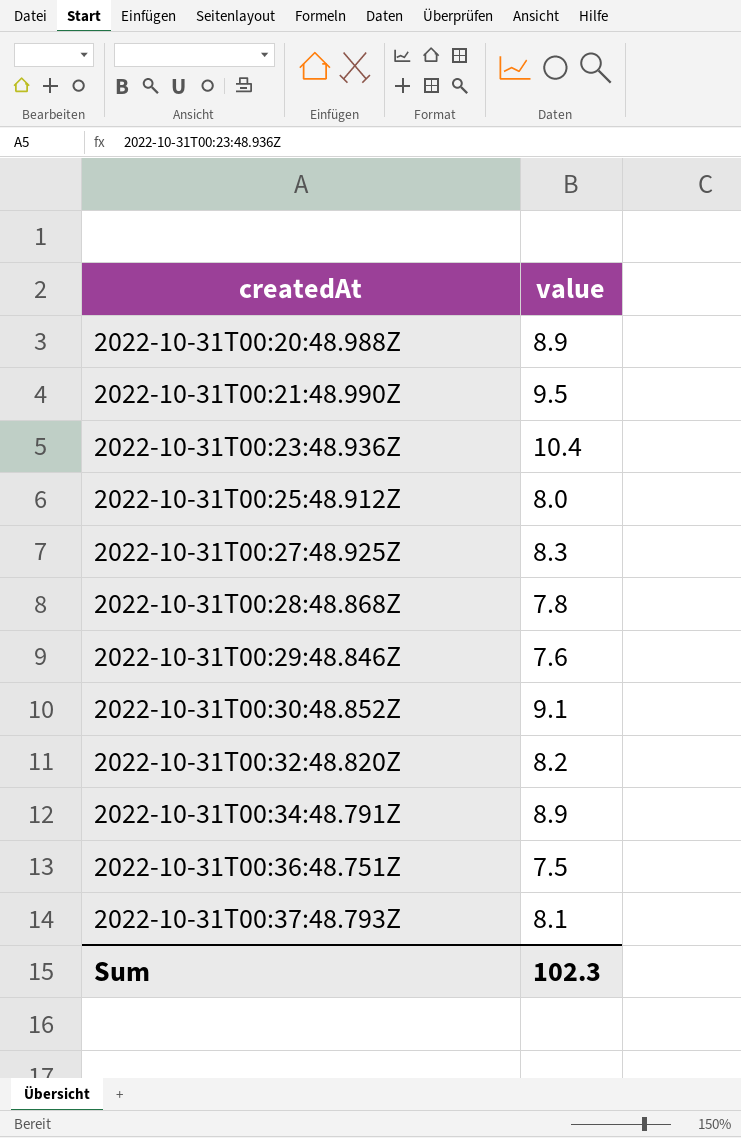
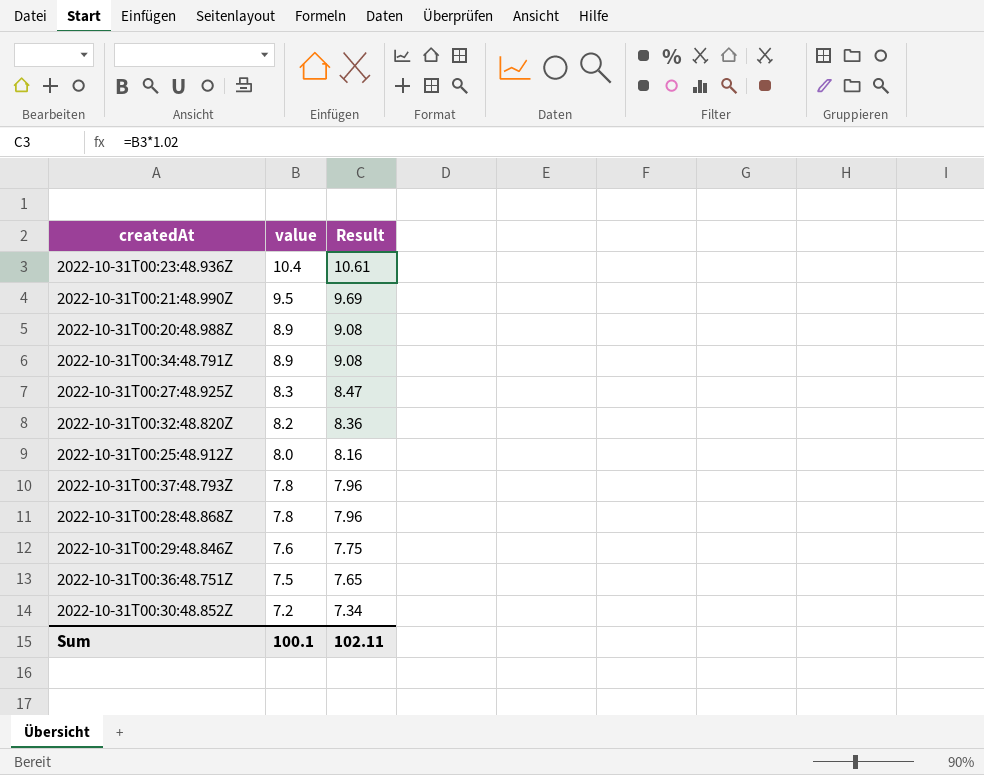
row order: createdAt ascending -> value descending
column Result | formula: none -> [value] * 1.02
2022-10-31T00:37:48.793Z | value: 8.1 -> 7.8
2022-10-31T00:30:48.852Z | value: 9.1 -> 7.2
Sum | value: 102.3 -> 100.1

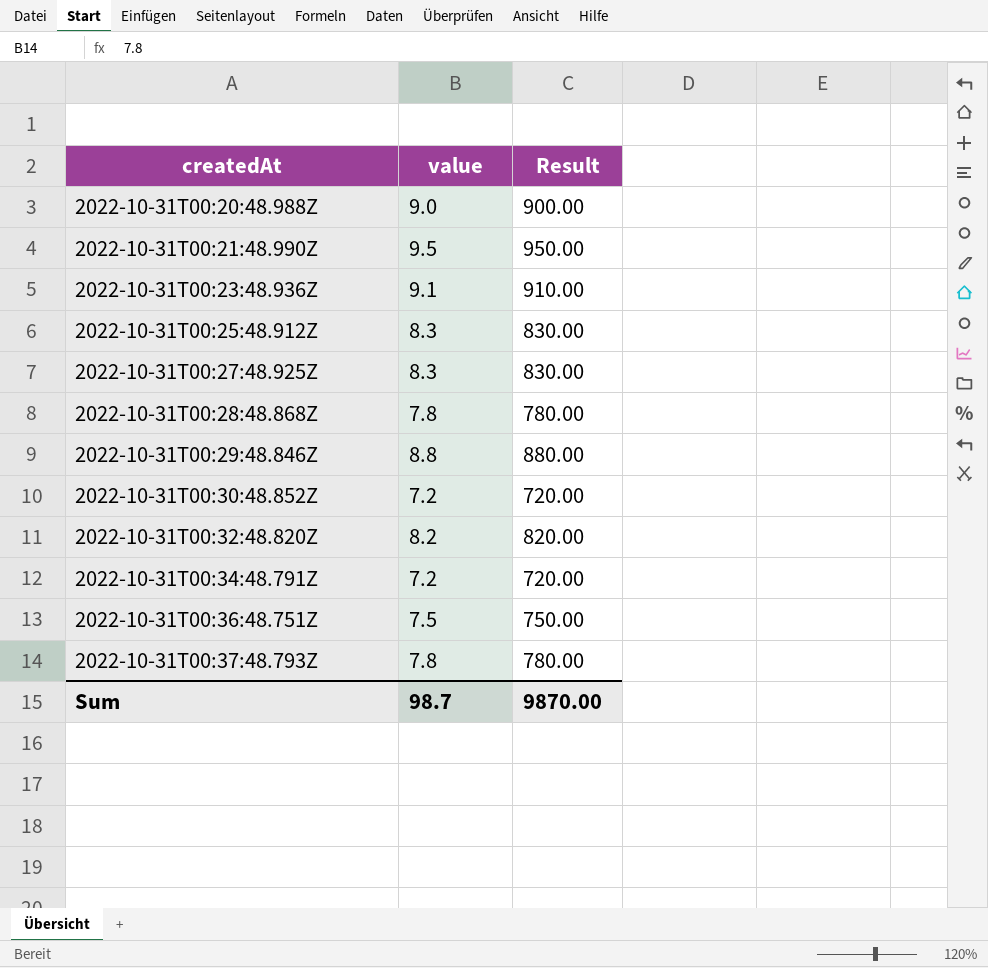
row order: value descending -> createdAt ascending
column Result | formula: [value] * 1.02 -> [value] * 100
2022-10-31T00:20:48.988Z | value: 8.9 -> 9.0
2022-10-31T00:23:48.936Z | value: 10.4 -> 9.1
2022-10-31T00:25:48.912Z | value: 8.0 -> 8.3
2022-10-31T00:29:48.846Z | value: 7.6 -> 8.8
2022-10-31T00:34:48.791Z | value: 8.9 -> 7.2
Sum | value: 100.1 -> 98.7
Sum | Result: 102.11 -> 9870.00

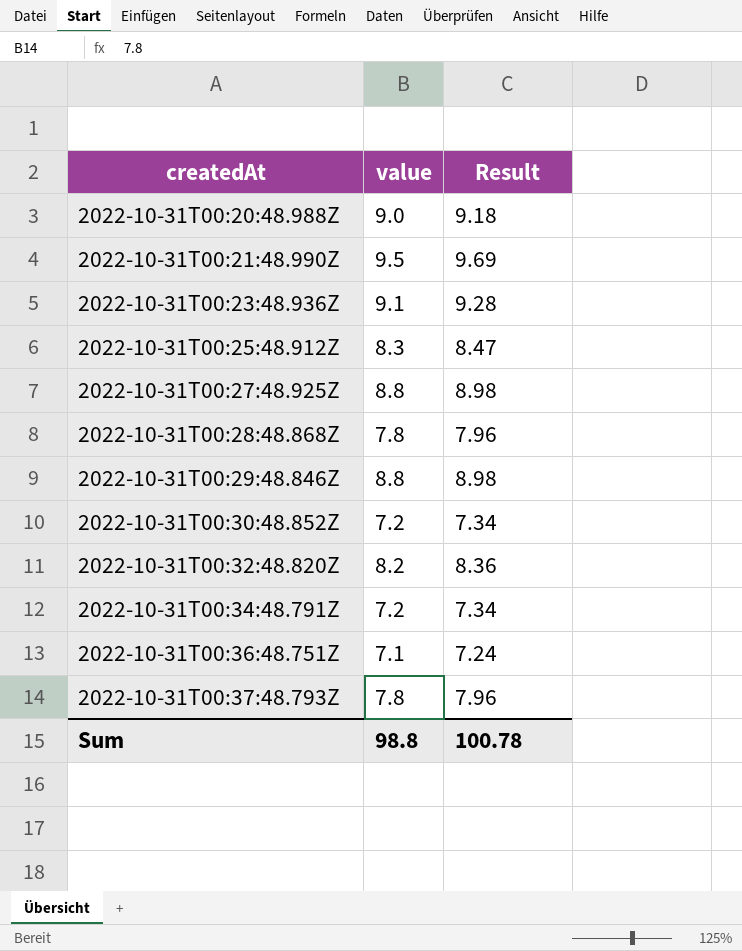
column Result | formula: [value] * 100 -> [value] * 1.02
2022-10-31T00:27:48.925Z | value: 8.3 -> 8.8
2022-10-31T00:36:48.751Z | value: 7.5 -> 7.1
Sum | value: 98.7 -> 98.8
Sum | Result: 9870.00 -> 100.78

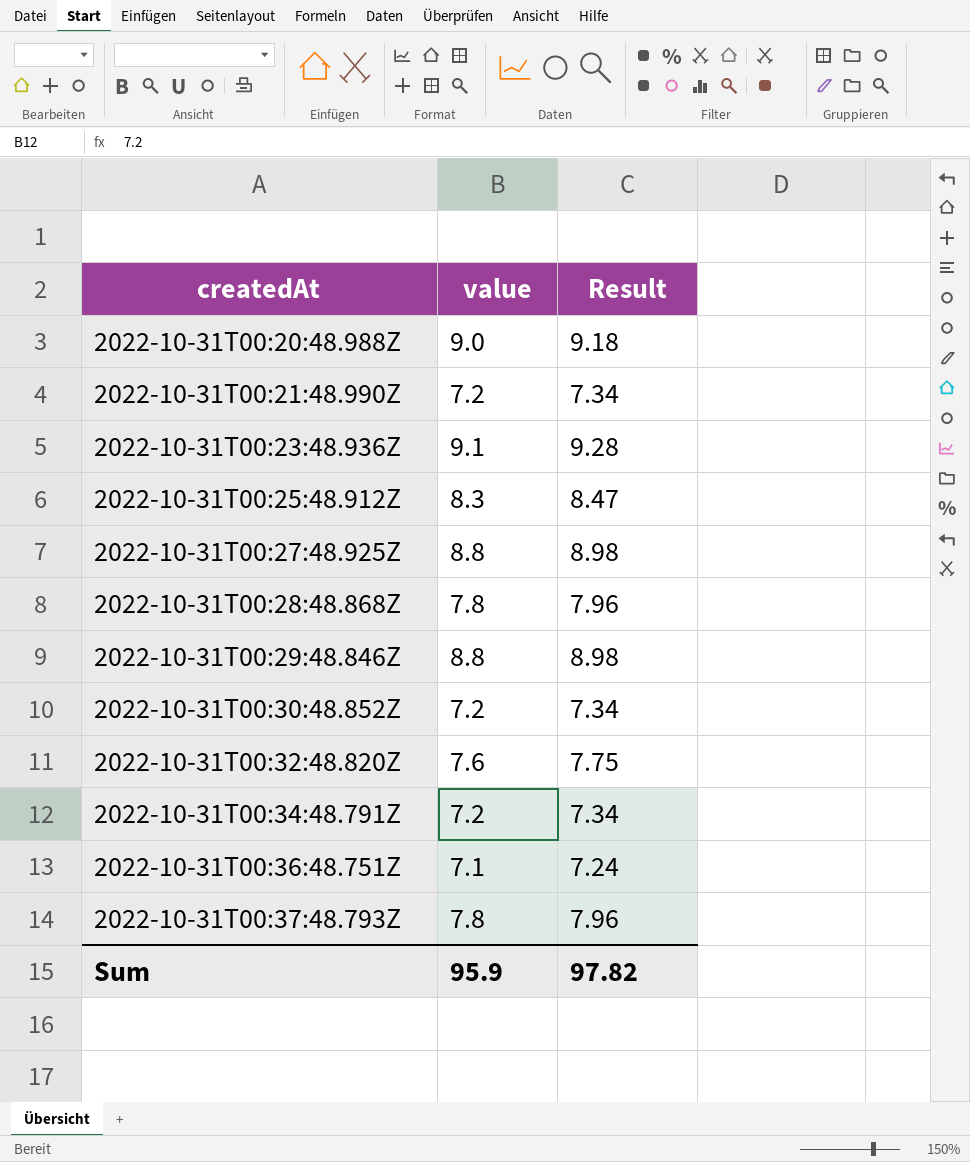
2022-10-31T00:21:48.990Z | value: 9.5 -> 7.2
2022-10-31T00:21:48.990Z | Result: 9.69 -> 7.34
2022-10-31T00:32:48.820Z | value: 8.2 -> 7.6
2022-10-31T00:32:48.820Z | Result: 8.36 -> 7.75
Sum | value: 98.8 -> 95.9
Sum | Result: 100.78 -> 97.82

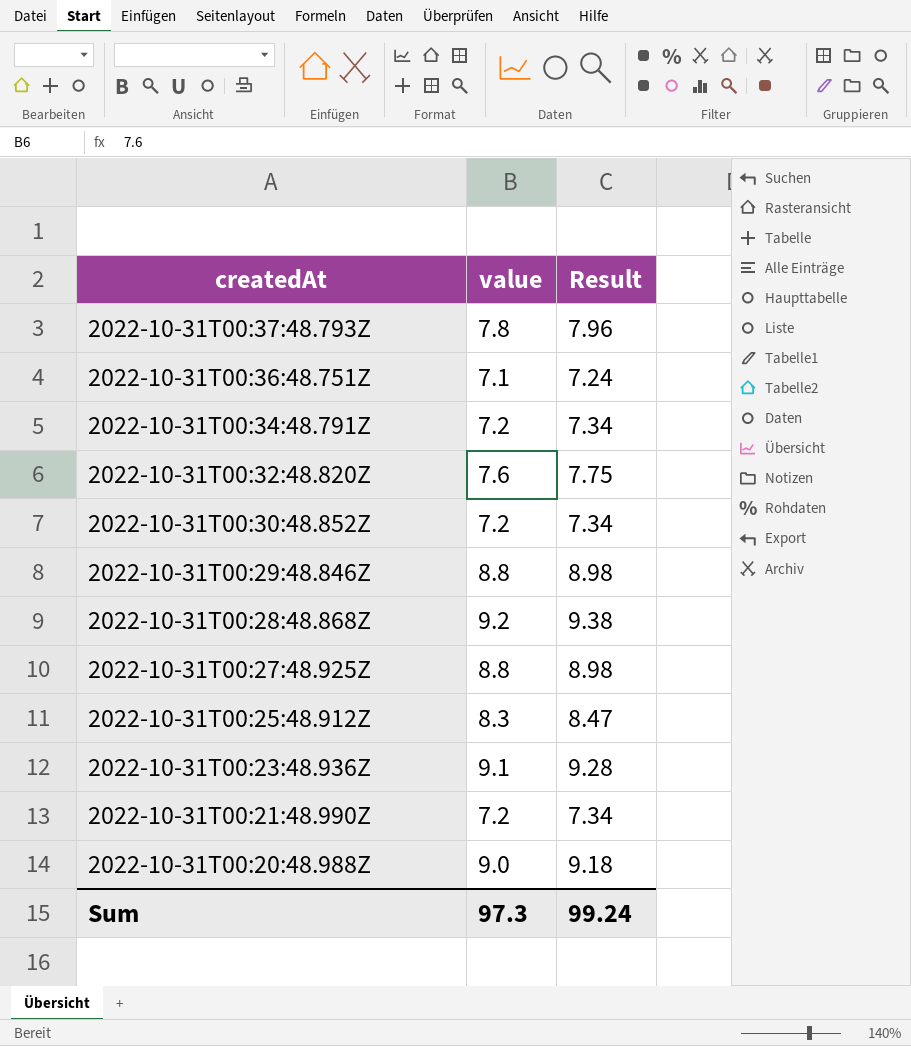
row order: createdAt ascending -> createdAt descending
2022-10-31T00:28:48.868Z | value: 7.8 -> 9.2
2022-10-31T00:28:48.868Z | Result: 7.96 -> 9.38
Sum | value: 95.9 -> 97.3
Sum | Result: 97.82 -> 99.24

